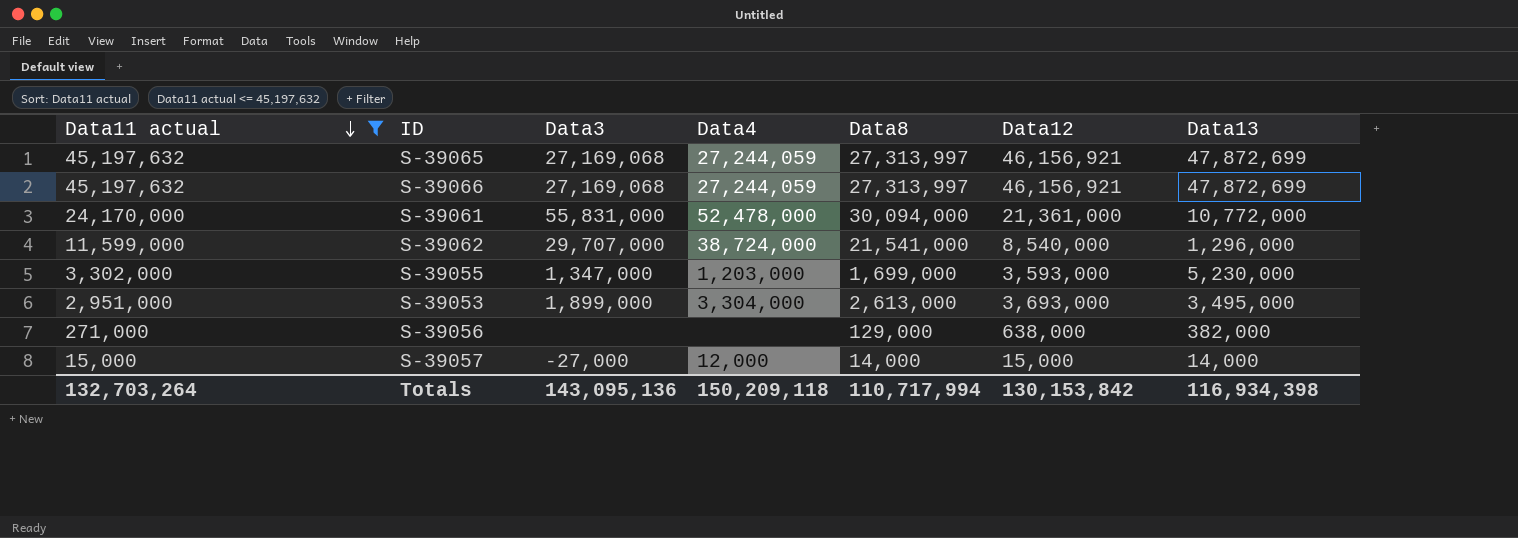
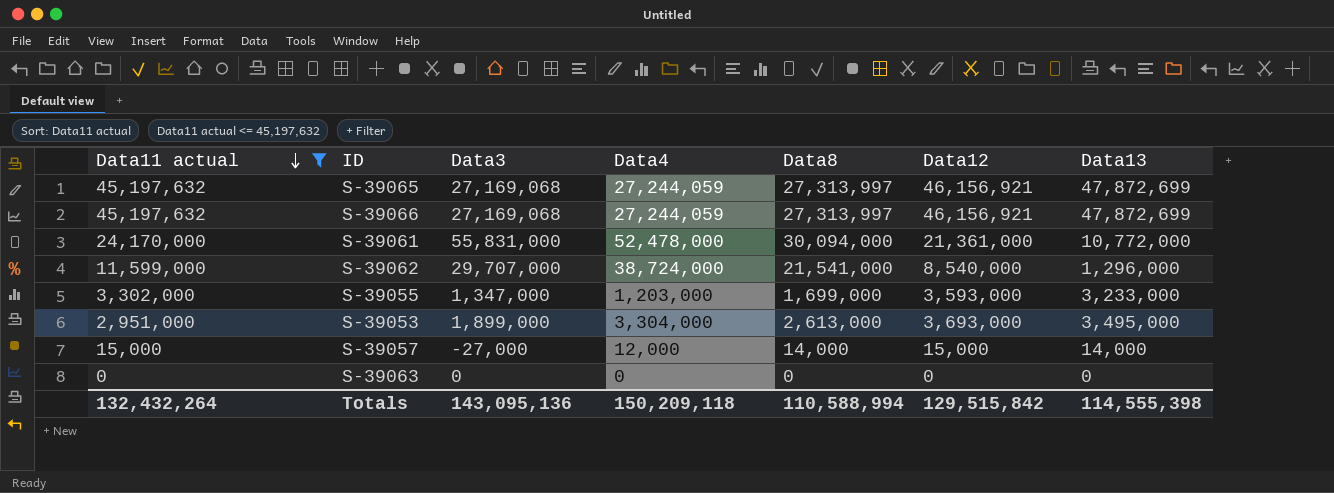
row S-39056: 271,000 | none | none | 129,000 | 638,000 | 382,000 -> none
S-39055 | Data13: 5,230,000 -> 3,233,000
row S-39063: none -> 0 | 0 | 0 | 0 | 0 | 0
Totals | Data11 actual: 132,703,264 -> 132,432,264
Totals | Data8: 110,717,994 -> 110,588,994
Totals | Data12: 130,153,842 -> 129,515,842
Totals | Data13: 116,934,398 -> 114,555,398

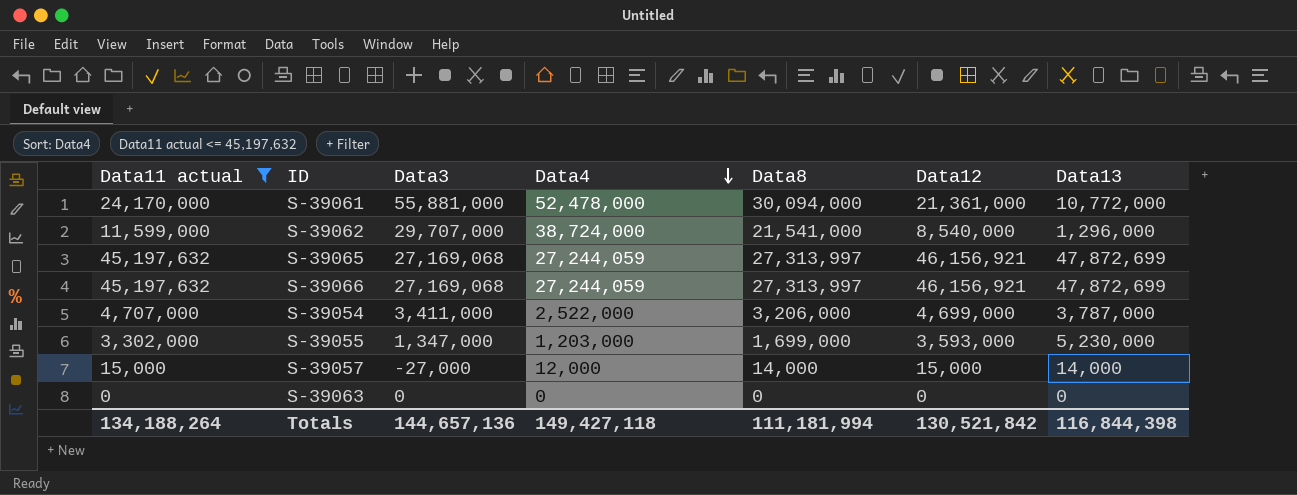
row order: Data11 actual descending -> Data4 descending
row S-39053: 2,951,000 | 1,899,000 | 3,304,000 | 2,613,000 | 3,693,000 | 3,495,000 -> none
S-39061 | Data3: 55,831,000 -> 55,881,000
row S-39054: none -> 4,707,000 | 3,411,000 | 2,522,000 | 3,206,000 | 4,699,000 | 3,787,000
S-39055 | Data13: 3,233,000 -> 5,230,000
Totals | Data11 actual: 132,432,264 -> 134,188,264
Totals | Data3: 143,095,136 -> 144,657,136
Totals | Data4: 150,209,118 -> 149,427,118
Totals | Data8: 110,588,994 -> 111,181,994
Totals | Data12: 129,515,842 -> 130,521,842
Totals | Data13: 114,555,398 -> 116,844,398

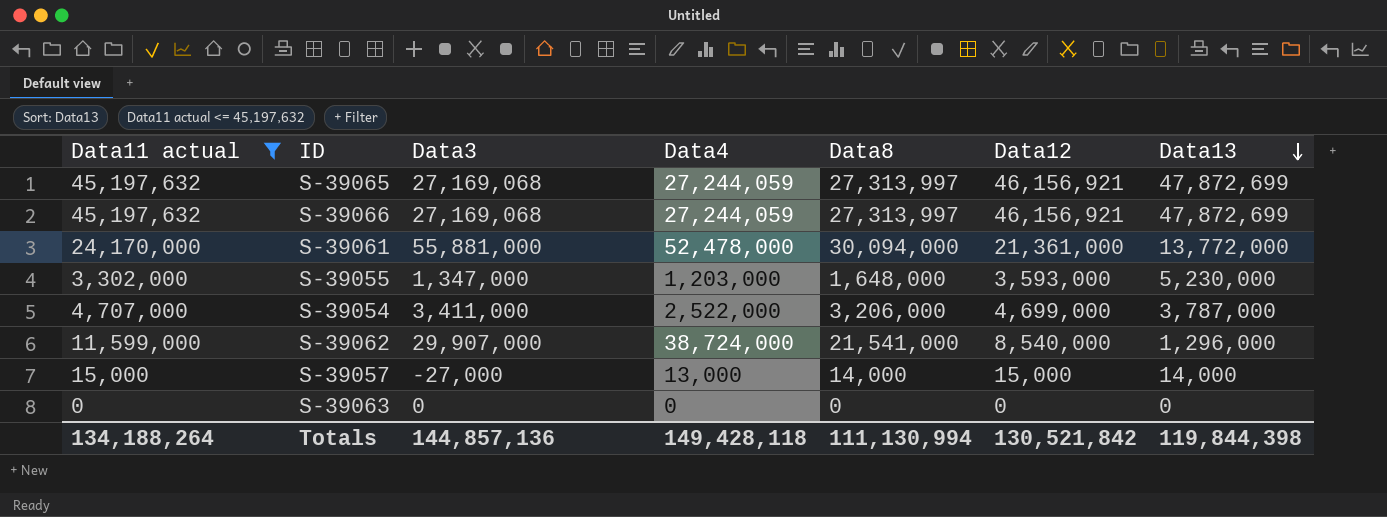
row order: Data4 descending -> Data13 descending
S-39061 | Data13: 10,772,000 -> 13,772,000
S-39055 | Data8: 1,699,000 -> 1,648,000
S-39062 | Data3: 29,707,000 -> 29,907,000
S-39057 | Data4: 12,000 -> 13,000
Totals | Data3: 144,657,136 -> 144,857,136
Totals | Data4: 149,427,118 -> 149,428,118
Totals | Data8: 111,181,994 -> 111,130,994
Totals | Data13: 116,844,398 -> 119,844,398

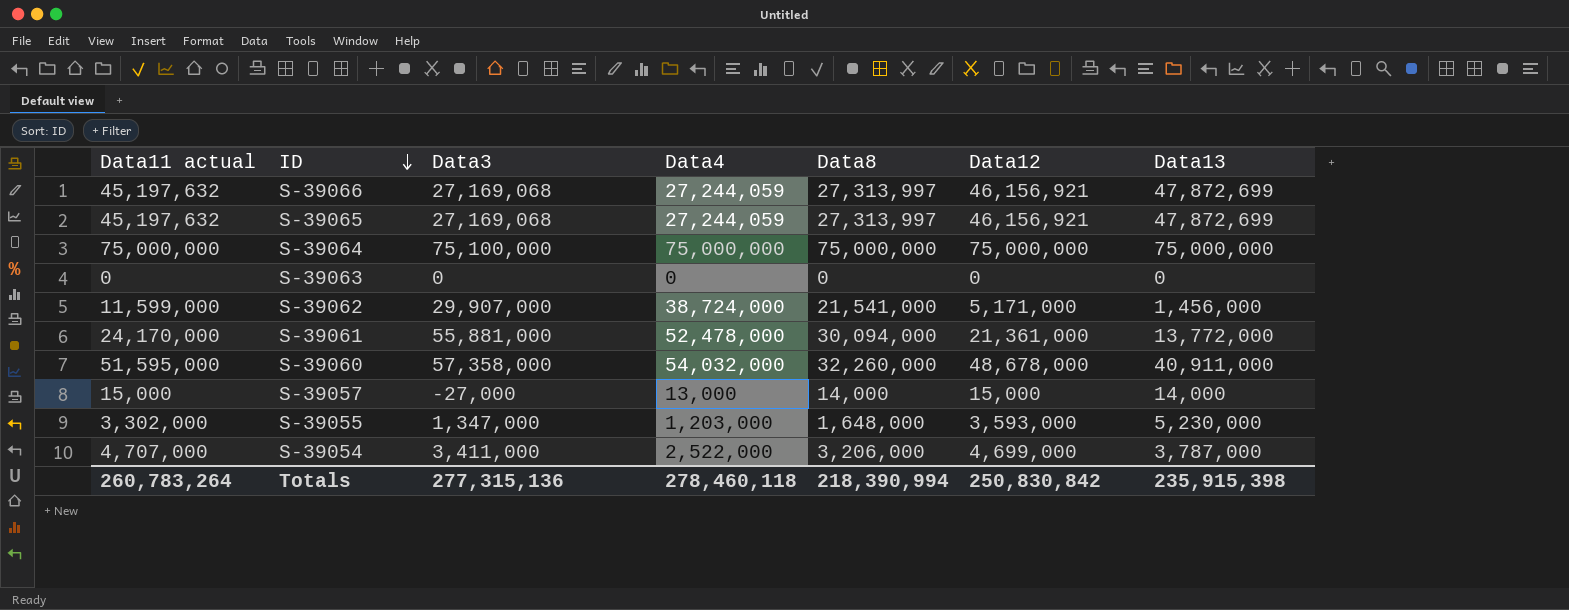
filter: Data11 actual <= 45,197,632 -> none
row order: Data13 descending -> ID descending
S-39062 | Data12: 8,540,000 -> 5,171,000
S-39062 | Data13: 1,296,000 -> 1,456,000
Totals | Data11 actual: 134,188,264 -> 260,783,264
Totals | Data3: 144,857,136 -> 277,315,136
Totals | Data4: 149,428,118 -> 278,460,118
Totals | Data8: 111,130,994 -> 218,390,994
Totals | Data12: 130,521,842 -> 250,830,842
Totals | Data13: 119,844,398 -> 235,915,398

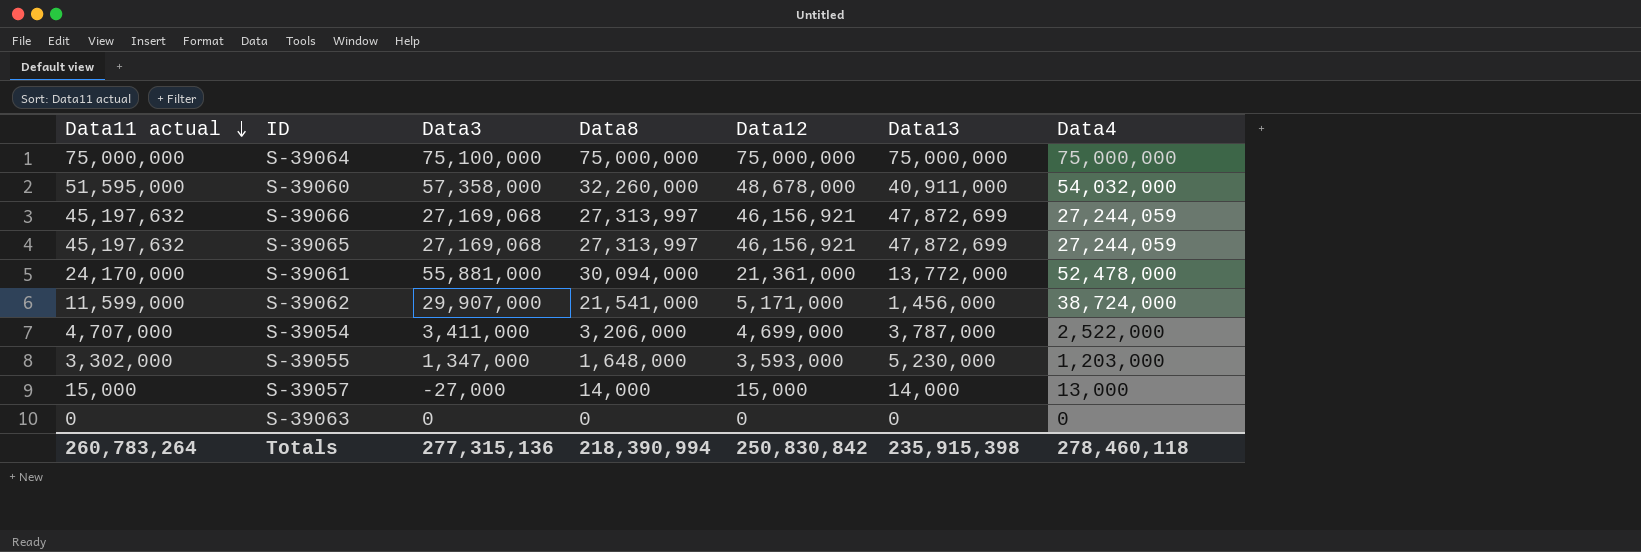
row order: ID descending -> Data11 actual descending
column Data4 | position: 4 -> 7

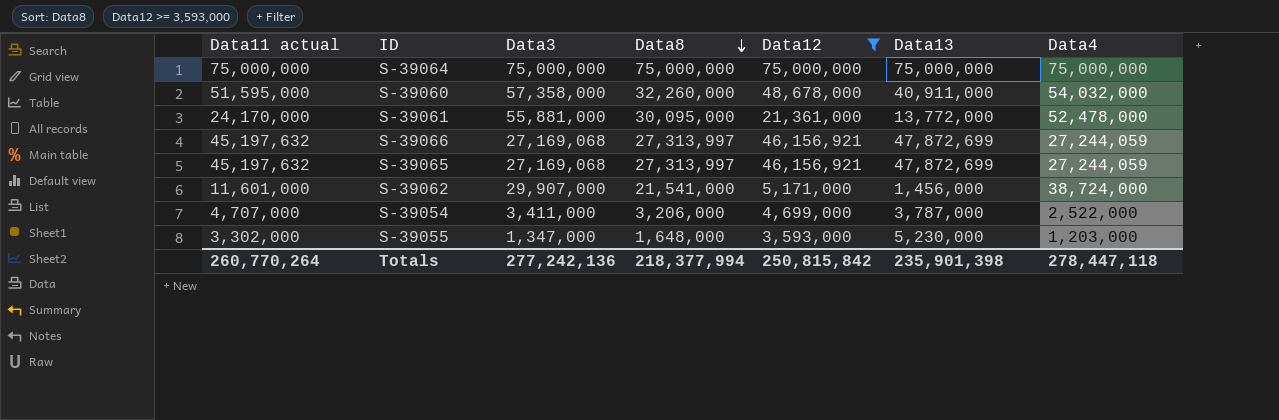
filter: none -> Data12 >= 3,593,000
row order: Data11 actual descending -> Data8 descending
S-39064 | Data3: 75,100,000 -> 75,000,000
S-39061 | Data8: 30,094,000 -> 30,095,000
S-39062 | Data11 actual: 11,599,000 -> 11,601,000
Totals | Data11 actual: 260,783,264 -> 260,770,264
Totals | Data3: 277,315,136 -> 277,242,136
Totals | Data8: 218,390,994 -> 218,377,994
Totals | Data12: 250,830,842 -> 250,815,842
Totals | Data13: 235,915,398 -> 235,901,398
Totals | Data4: 278,460,118 -> 278,447,118

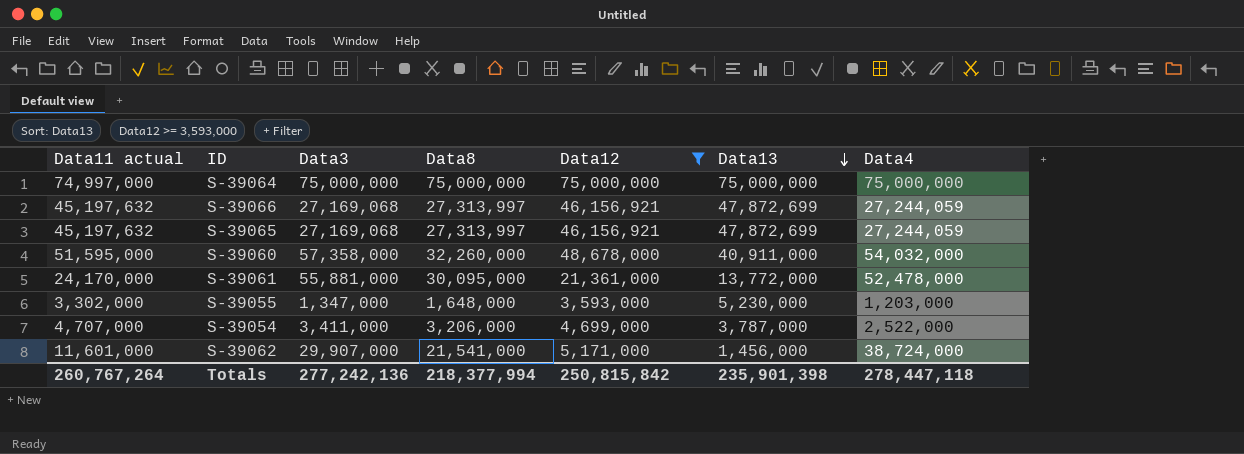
row order: Data8 descending -> Data13 descending
S-39064 | Data11 actual: 75,000,000 -> 74,997,000
Totals | Data11 actual: 260,770,264 -> 260,767,264

